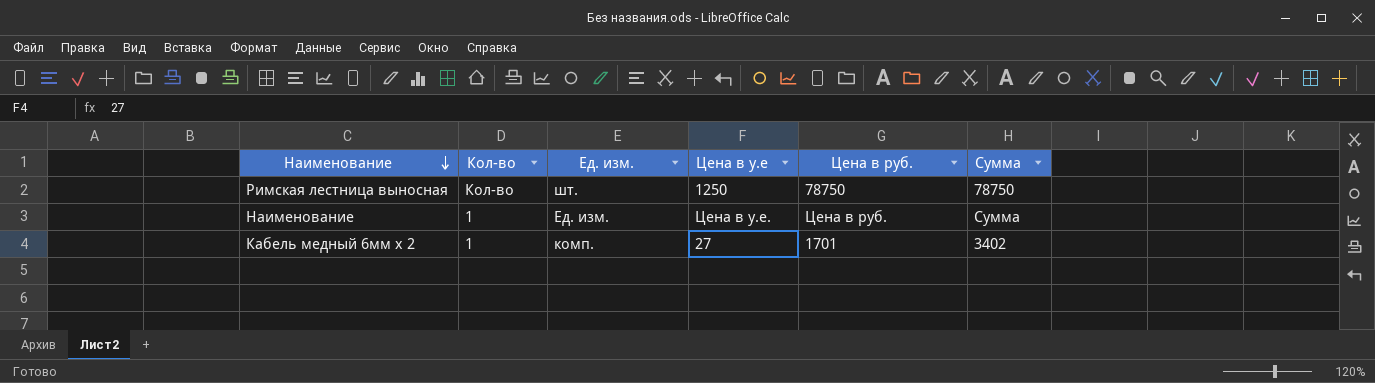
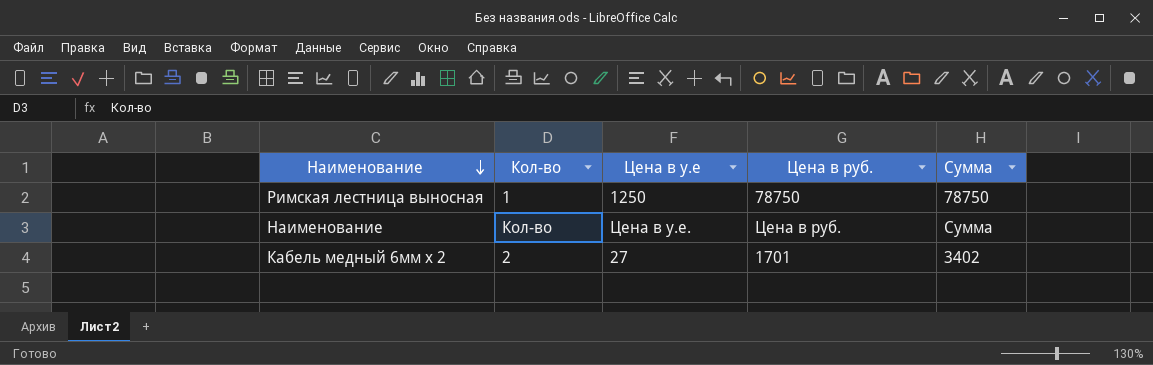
column Ед. изм. | position: 3 -> none
Римская лестница выносная | Кол-во: Кол-во -> 1
Наименование | Кол-во: 1 -> Кол-во
Кабель медный 6мм х 2 | Кол-во: 1 -> 2

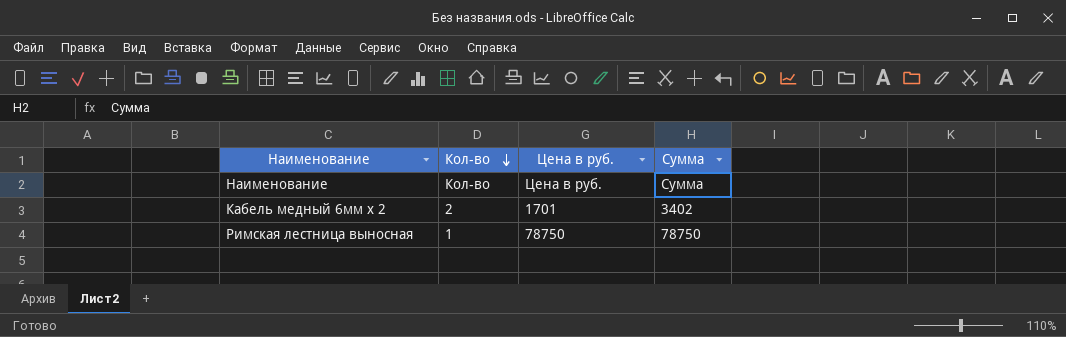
row order: Наименование descending -> Кол-во descending
column Цена в у.е | position: 3 -> none

